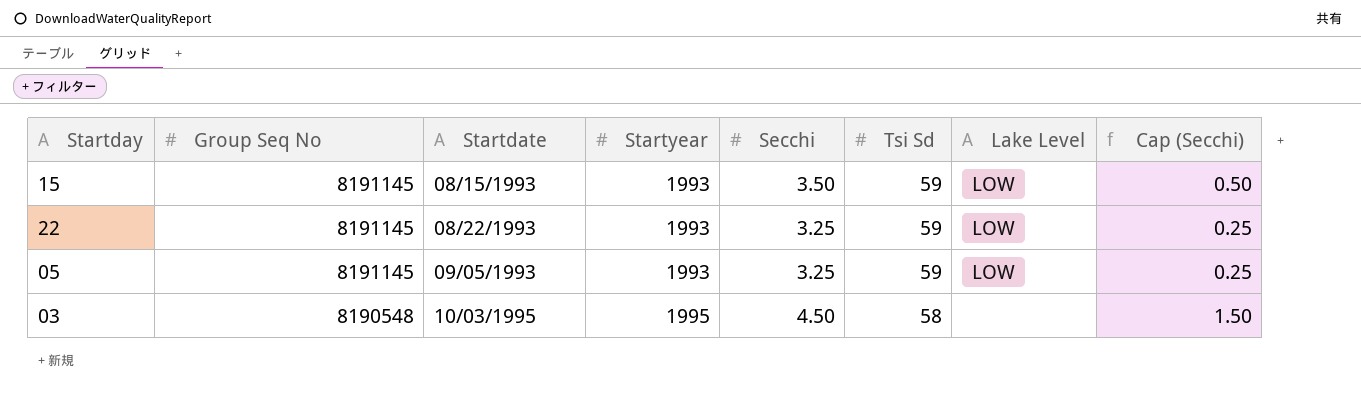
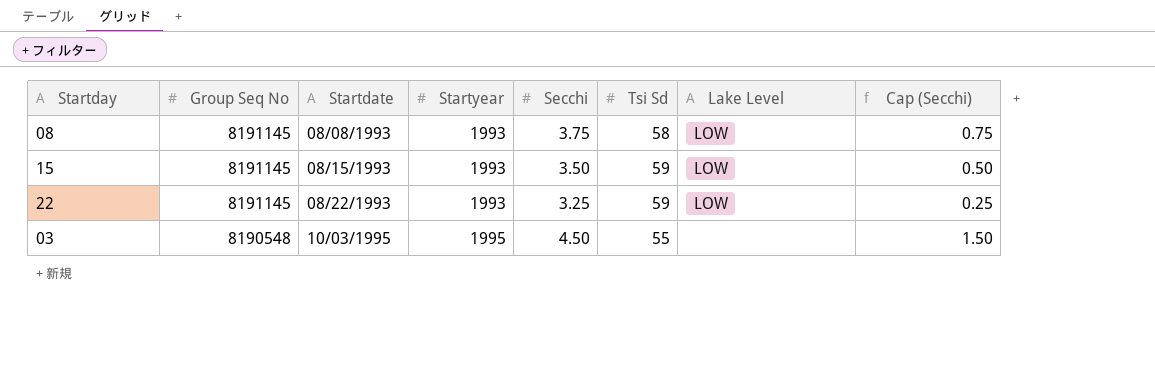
row 05: 8191145 | 09/05/1993 | 1993 | 3.25 | 59 | LOW | 0.25 -> none
row 08: none -> 8191145 | 08/08/1993 | 1993 | 3.75 | 58 | LOW | 0.75
03 | Tsi Sd: 58 -> 55

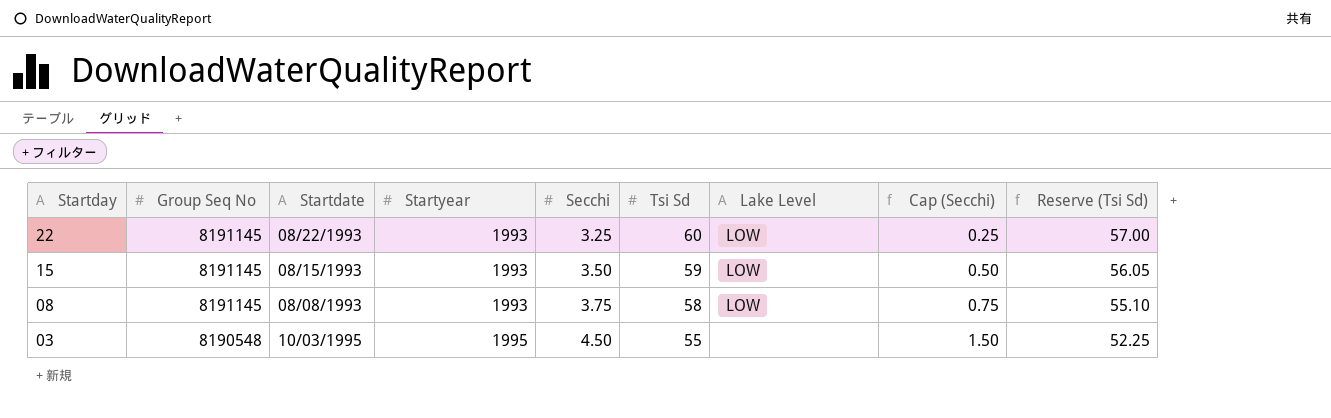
row order: Group Seq No descending -> Startday descending
column Reserve (Tsi Sd) | formula: none -> [Tsi Sd] * 0.95
22 | Tsi Sd: 59 -> 60

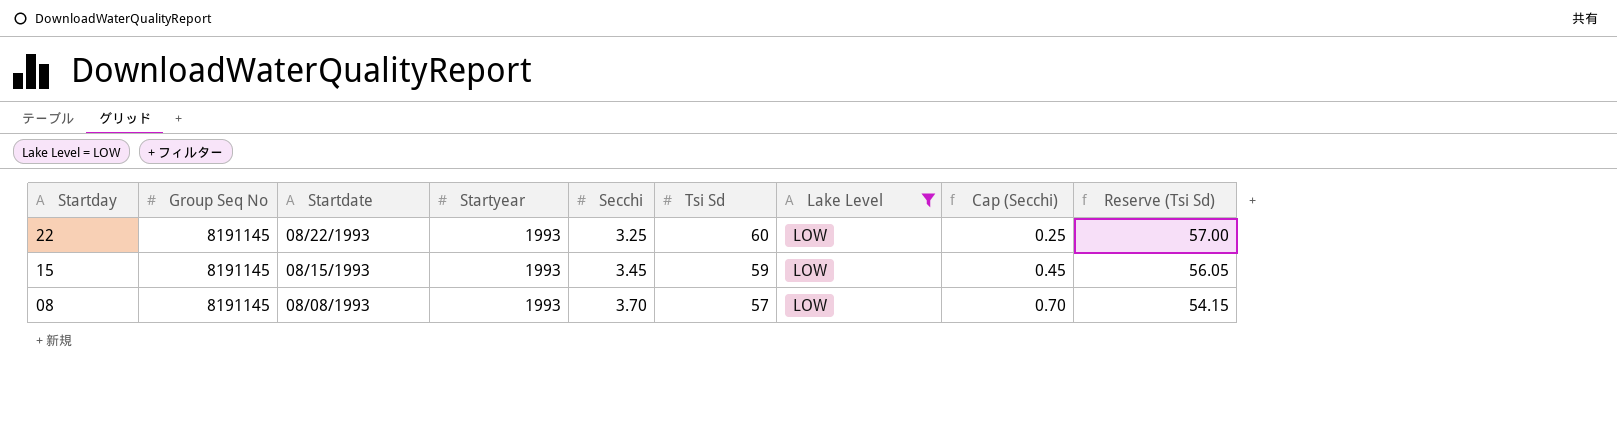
filter: none -> Lake Level = LOW
15 | Secchi: 3.50 -> 3.45
15 | Cap (Secchi): 0.50 -> 0.45
08 | Secchi: 3.75 -> 3.70
08 | Tsi Sd: 58 -> 57
08 | Cap (Secchi): 0.75 -> 0.70
08 | Reserve (Tsi Sd): 55.10 -> 54.15

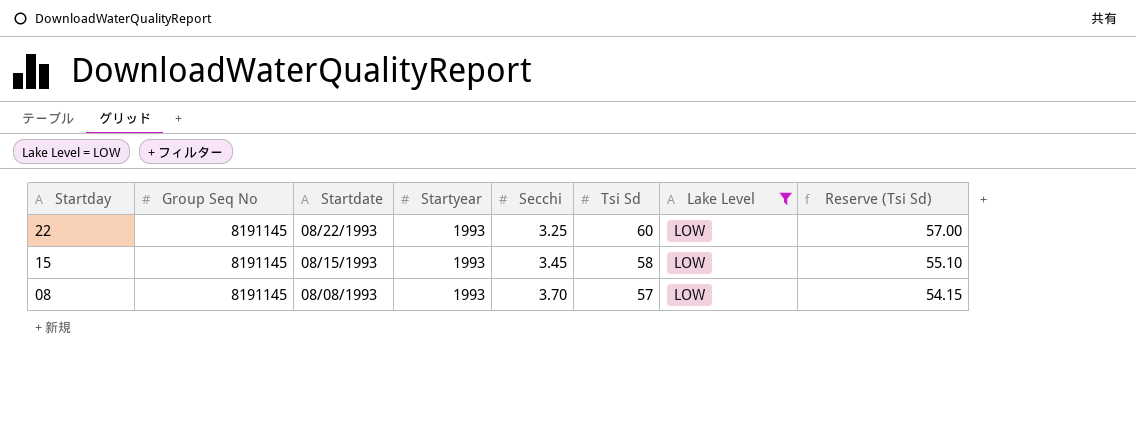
column Cap (Secchi) | formula: [Secchi] - 3 -> none
15 | Tsi Sd: 59 -> 58
15 | Reserve (Tsi Sd): 56.05 -> 55.10

